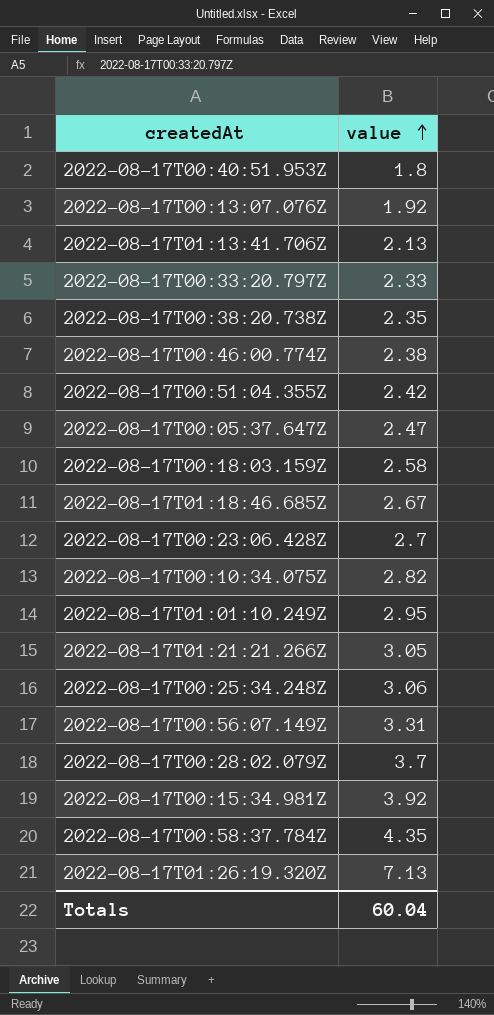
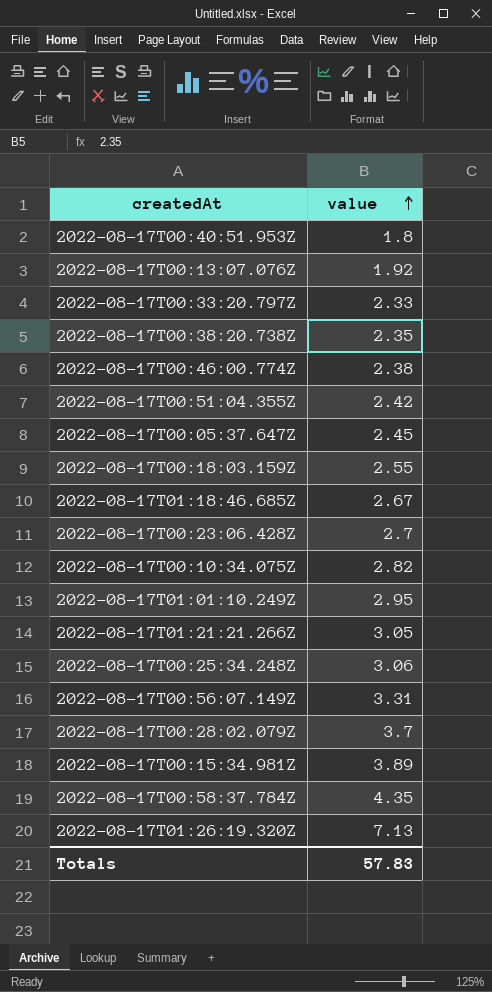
row 2022-08-17T01:13:41.706Z: 2.13 -> none
2022-08-17T00:05:37.647Z | value: 2.47 -> 2.45
2022-08-17T00:18:03.159Z | value: 2.58 -> 2.55
2022-08-17T00:15:34.981Z | value: 3.92 -> 3.89
Totals | value: 60.04 -> 57.83

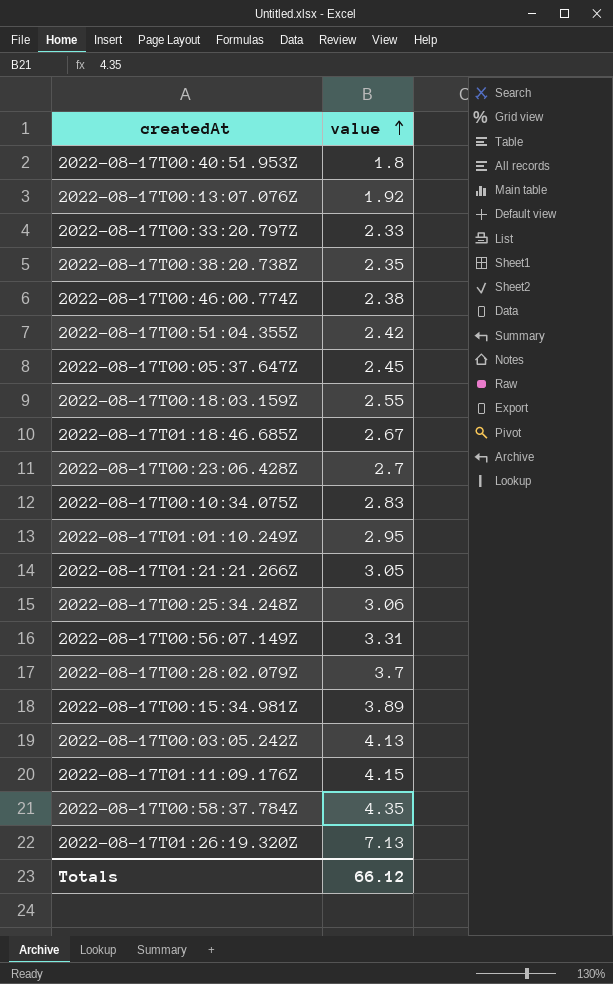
2022-08-17T00:10:34.075Z | value: 2.82 -> 2.83
row 2022-08-17T00:03:05.242Z: none -> 4.13
row 2022-08-17T01:11:09.176Z: none -> 4.15
Totals | value: 57.83 -> 66.12

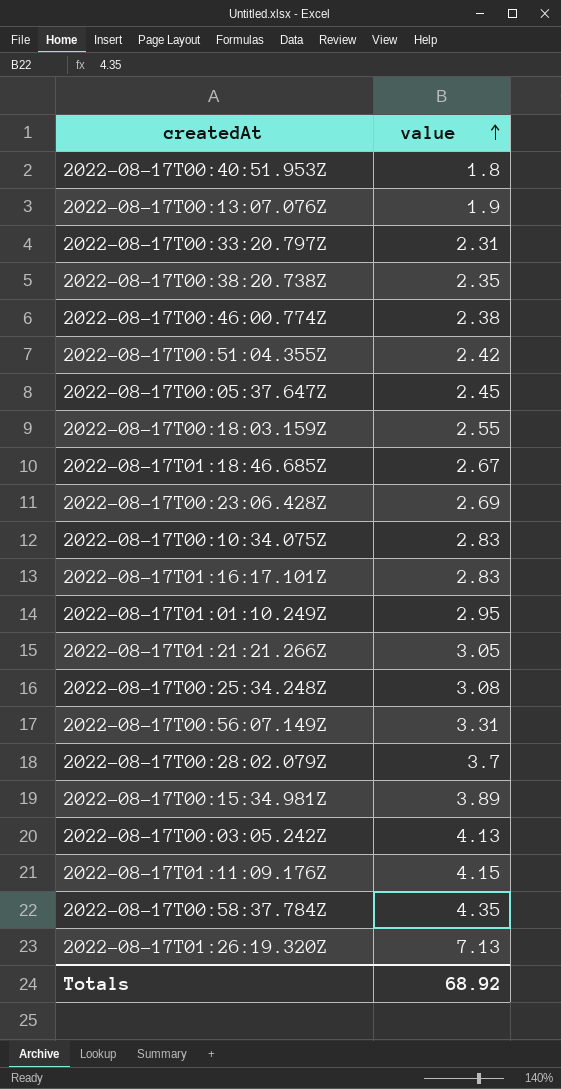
2022-08-17T00:13:07.076Z | value: 1.92 -> 1.9
2022-08-17T00:33:20.797Z | value: 2.33 -> 2.31
2022-08-17T00:23:06.428Z | value: 2.7 -> 2.69
row 2022-08-17T01:16:17.101Z: none -> 2.83
2022-08-17T00:25:34.248Z | value: 3.06 -> 3.08
Totals | value: 66.12 -> 68.92

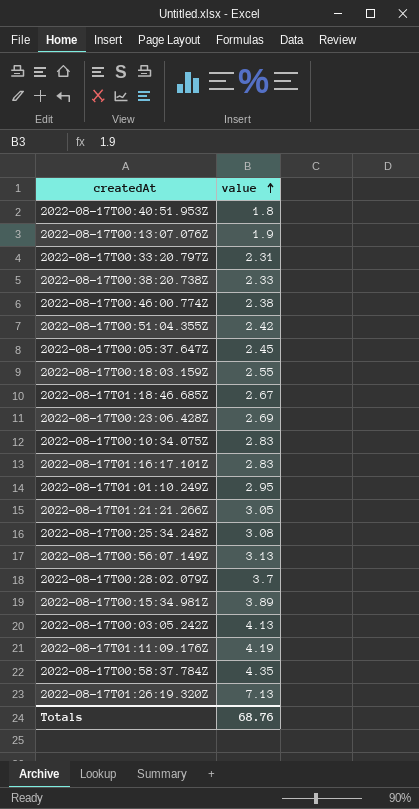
2022-08-17T00:38:20.738Z | value: 2.35 -> 2.33
2022-08-17T00:56:07.149Z | value: 3.31 -> 3.13
2022-08-17T01:11:09.176Z | value: 4.15 -> 4.19
Totals | value: 68.92 -> 68.76

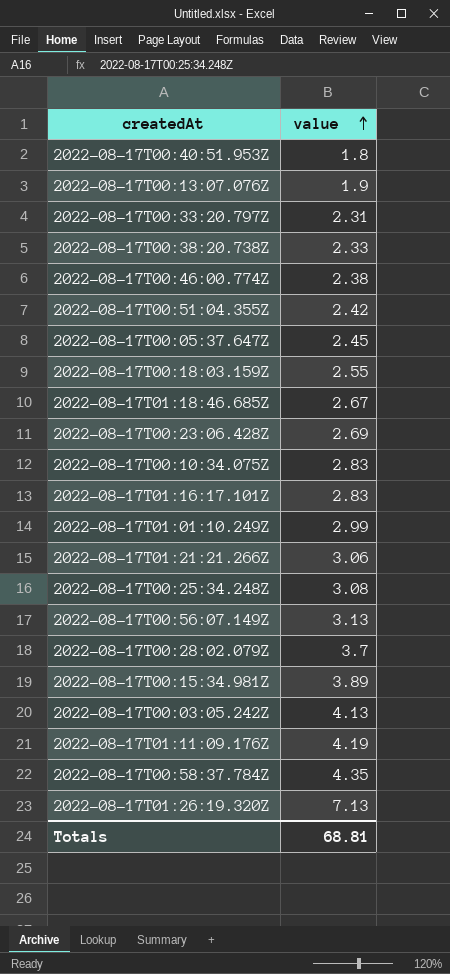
2022-08-17T01:01:10.249Z | value: 2.95 -> 2.99
2022-08-17T01:21:21.266Z | value: 3.05 -> 3.06
Totals | value: 68.76 -> 68.81

